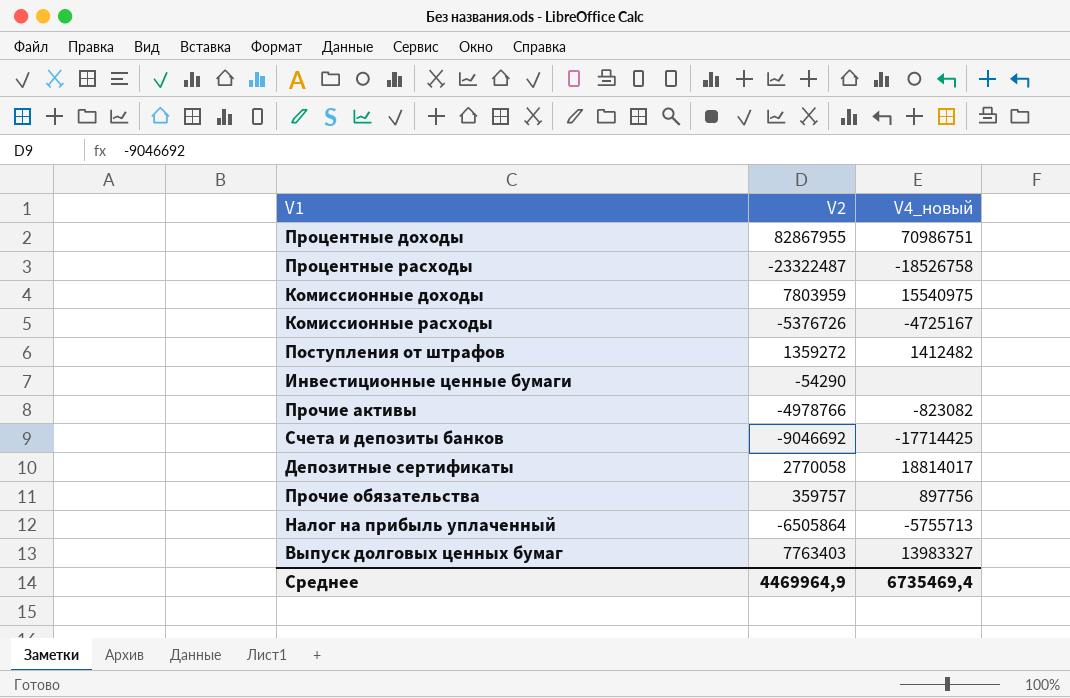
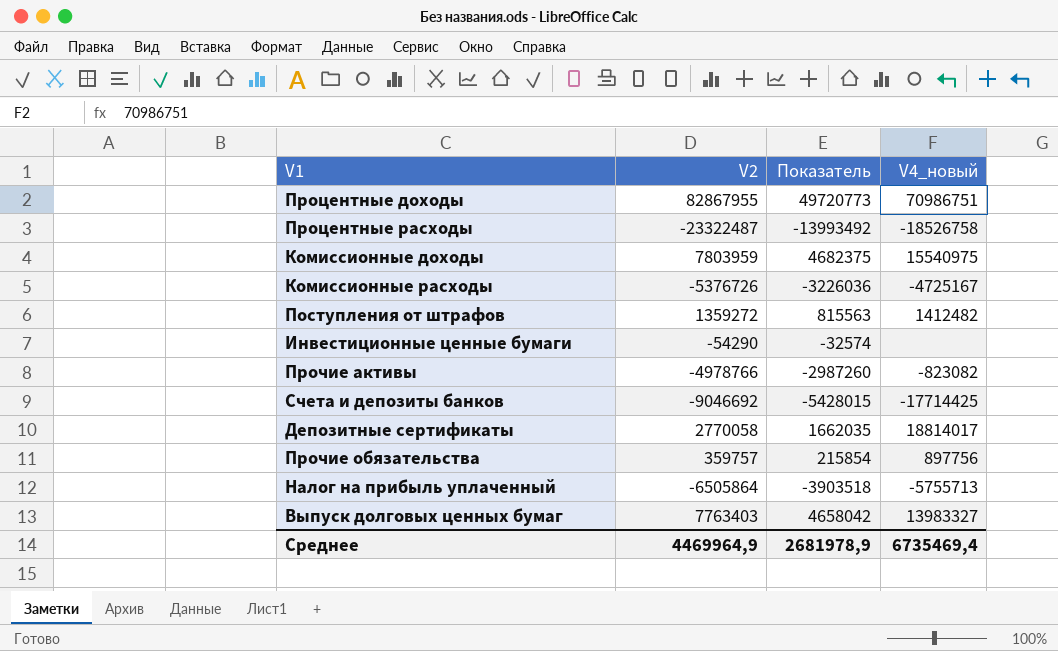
column Показатель | formula: none -> [V2] * 0,6

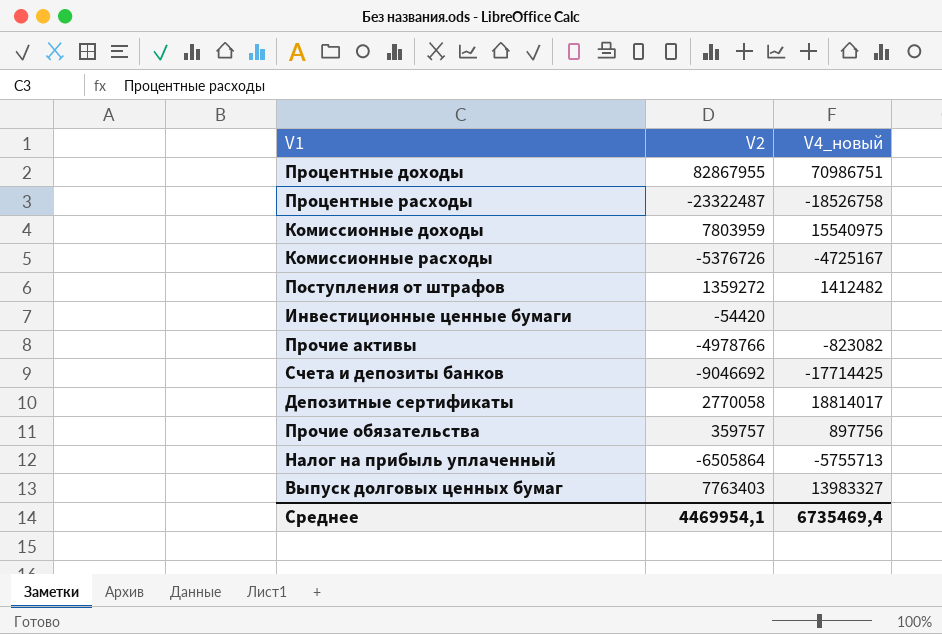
column Показатель | formula: [V2] * 0,6 -> none
Инвестиционные ценные бумаги | V2: -54290 -> -54420
Среднее | V2: 4469964,9 -> 4469954,1

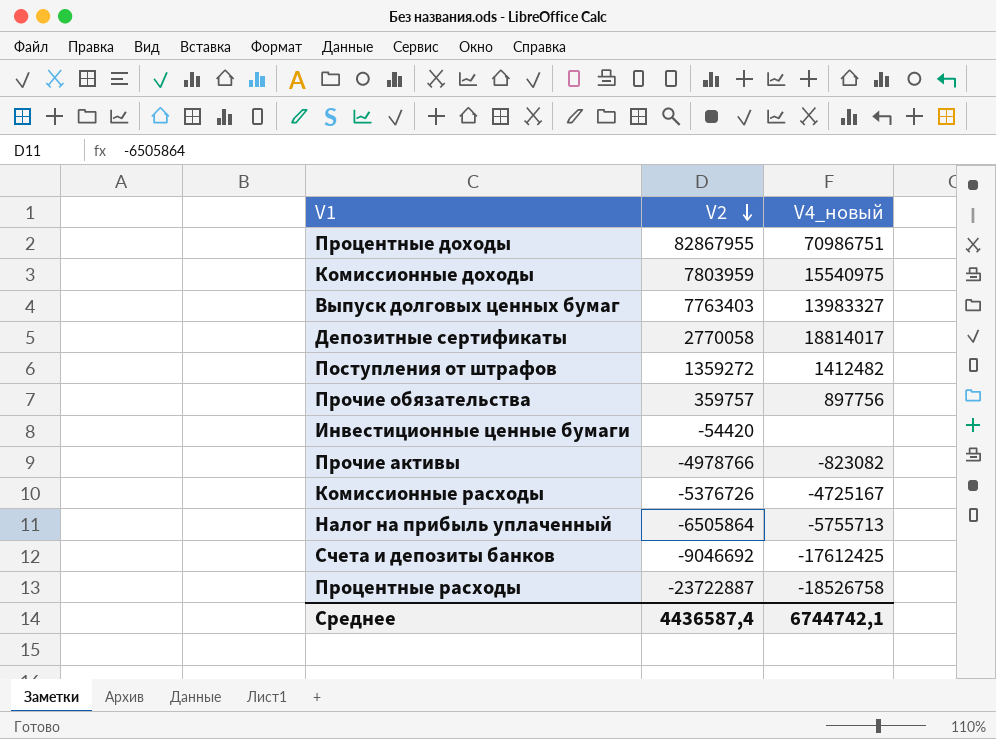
row order: none -> V2 descending
Счета и депозиты банков | V4_новый: -17714425 -> -17612425
Процентные расходы | V2: -23322487 -> -23722887
Среднее | V2: 4469954,1 -> 4436587,4
Среднее | V4_новый: 6735469,4 -> 6744742,1

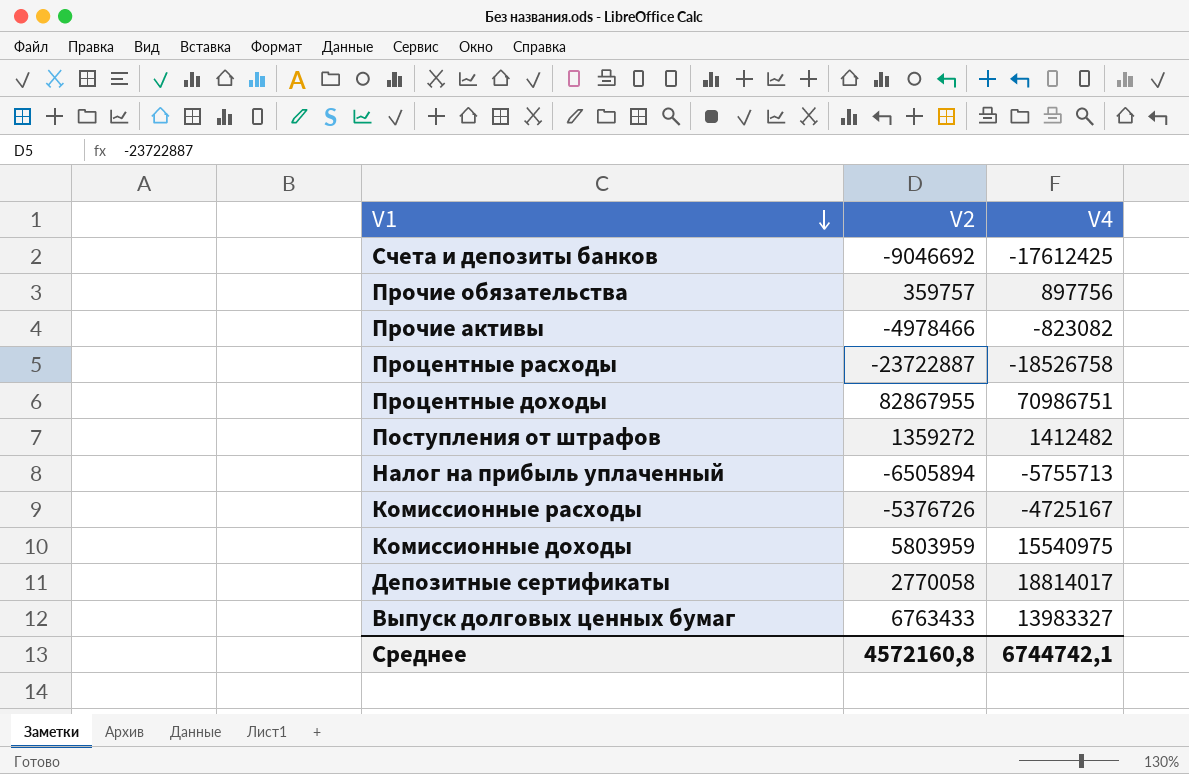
row order: V2 descending -> V1 descending
column name: V4_новый -> V4
row Инвестиционные ценные бумаги: -54420 | none -> none
Прочие активы | V2: -4978766 -> -4978466
Налог на прибыль уплаченный | V2: -6505864 -> -6505894
Комиссионные доходы | V2: 7803959 -> 5803959
Выпуск долговых ценных бумаг | V2: 7763403 -> 6763433
Среднее | V2: 4436587,4 -> 4572160,8

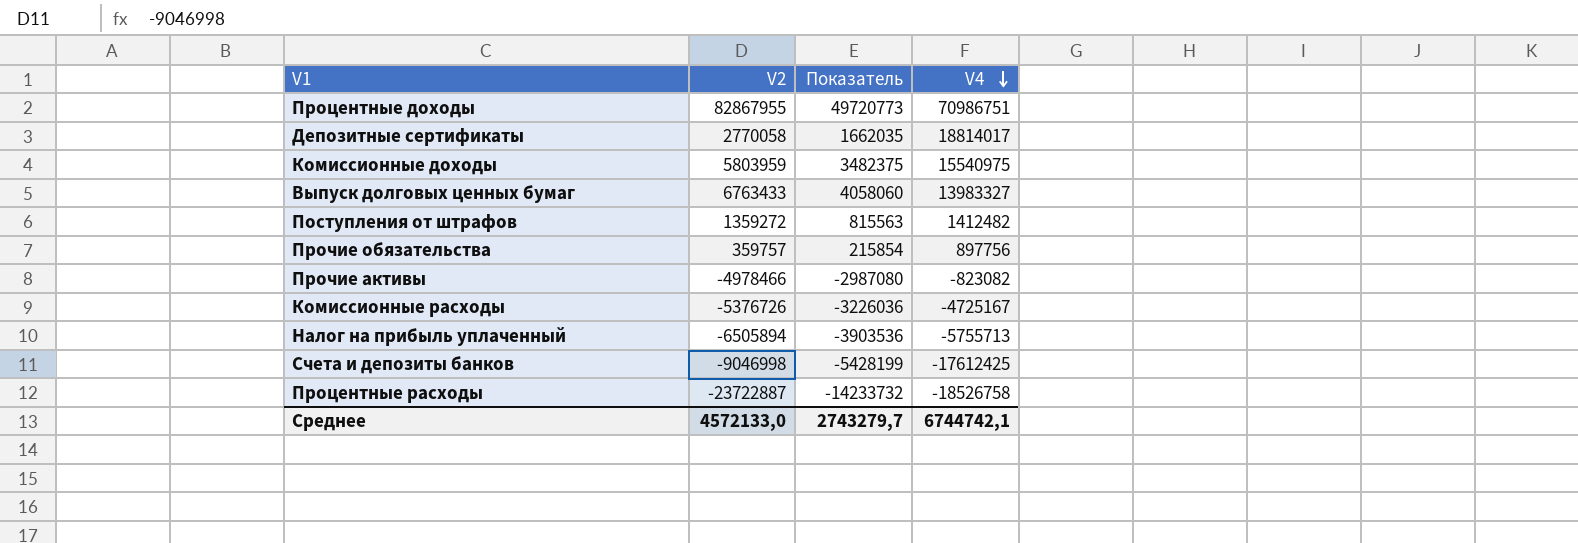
row order: V1 descending -> V4 descending
column Показатель | formula: none -> [V2] * 0,6
Счета и депозиты банков | V2: -9046692 -> -9046998
Среднее | V2: 4572160,8 -> 4572133,0

